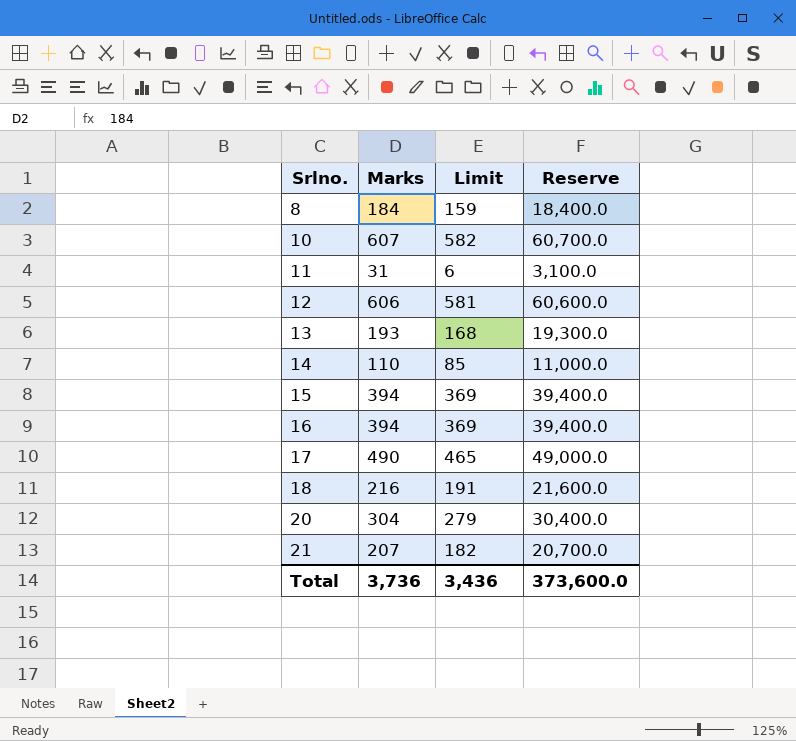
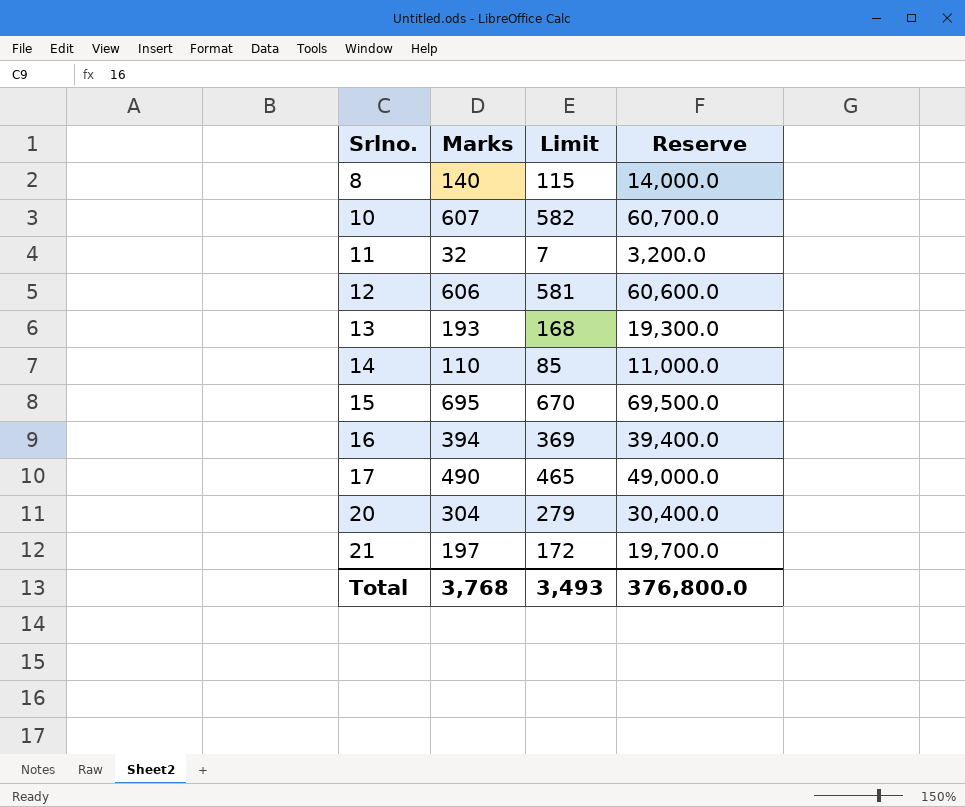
row 18: 216 | 191 | 21,600.0 -> none
8 | Marks: 184 -> 140
8 | Limit: 159 -> 115
8 | Reserve: 18,400.0 -> 14,000.0
11 | Marks: 31 -> 32
11 | Limit: 6 -> 7
11 | Reserve: 3,100.0 -> 3,200.0
15 | Marks: 394 -> 695
15 | Limit: 369 -> 670
15 | Reserve: 39,400.0 -> 69,500.0
21 | Marks: 207 -> 197
21 | Limit: 182 -> 172
21 | Reserve: 20,700.0 -> 19,700.0
Total | Marks: 3,736 -> 3,768
Total | Limit: 3,436 -> 3,493
Total | Reserve: 373,600.0 -> 376,800.0

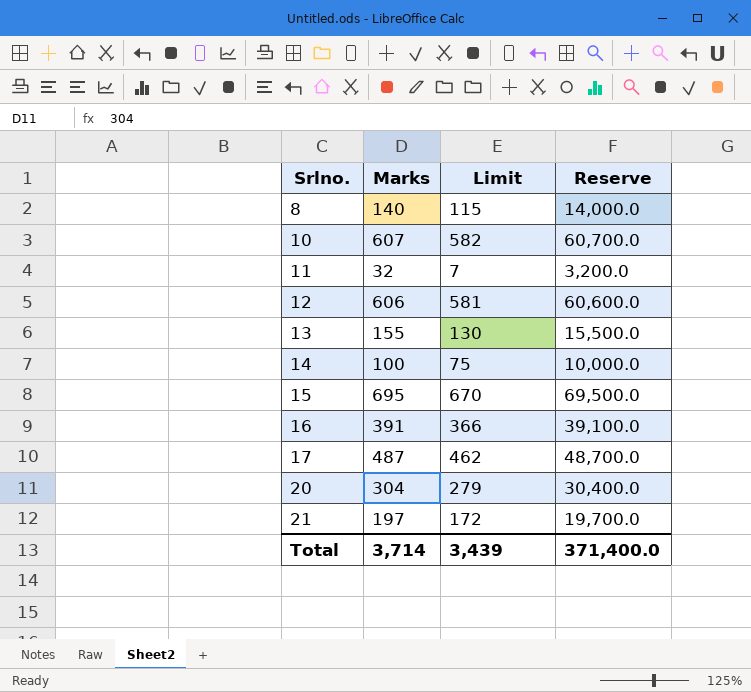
13 | Marks: 193 -> 155
13 | Limit: 168 -> 130
13 | Reserve: 19,300.0 -> 15,500.0
14 | Marks: 110 -> 100
14 | Limit: 85 -> 75
14 | Reserve: 11,000.0 -> 10,000.0
16 | Marks: 394 -> 391
16 | Limit: 369 -> 366
16 | Reserve: 39,400.0 -> 39,100.0
17 | Marks: 490 -> 487
17 | Limit: 465 -> 462
17 | Reserve: 49,000.0 -> 48,700.0
Total | Marks: 3,768 -> 3,714
Total | Limit: 3,493 -> 3,439
Total | Reserve: 376,800.0 -> 371,400.0

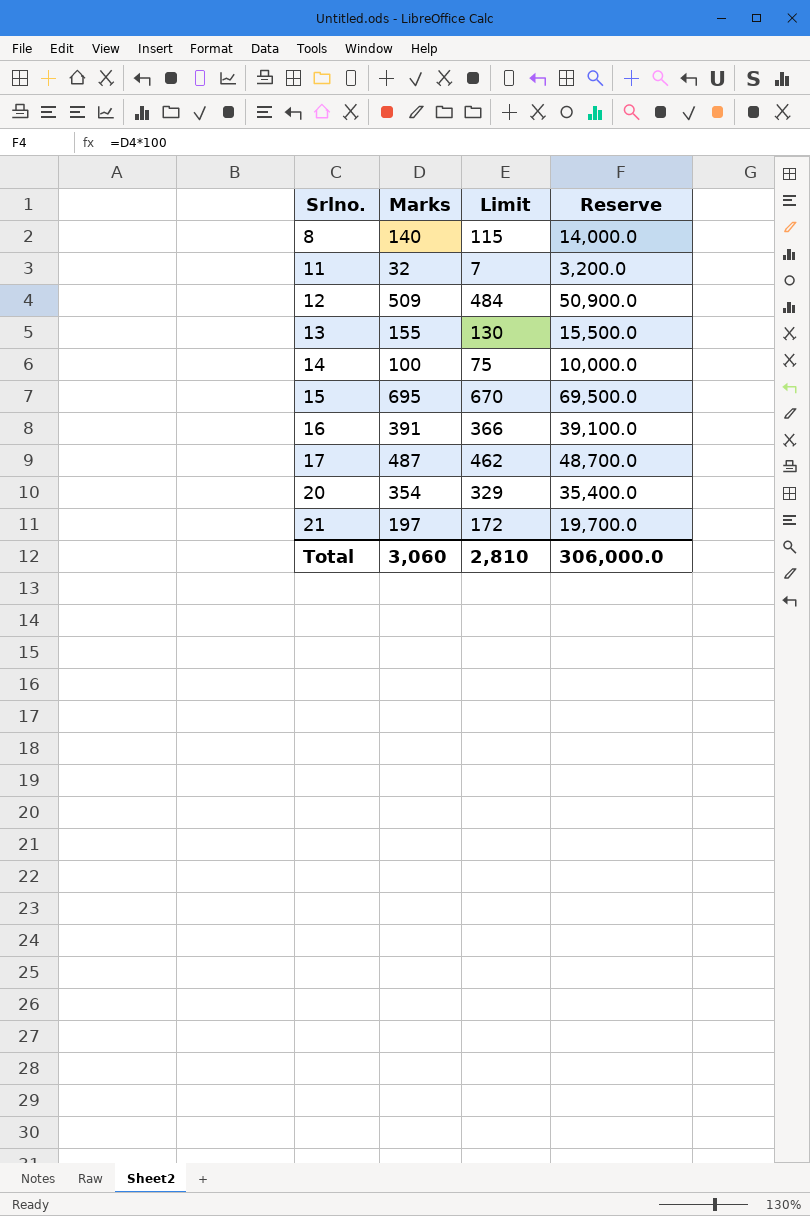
row 10: 607 | 582 | 60,700.0 -> none
12 | Marks: 606 -> 509
12 | Limit: 581 -> 484
12 | Reserve: 60,600.0 -> 50,900.0
20 | Marks: 304 -> 354
20 | Limit: 279 -> 329
20 | Reserve: 30,400.0 -> 35,400.0
Total | Marks: 3,714 -> 3,060
Total | Limit: 3,439 -> 2,810
Total | Reserve: 371,400.0 -> 306,000.0

